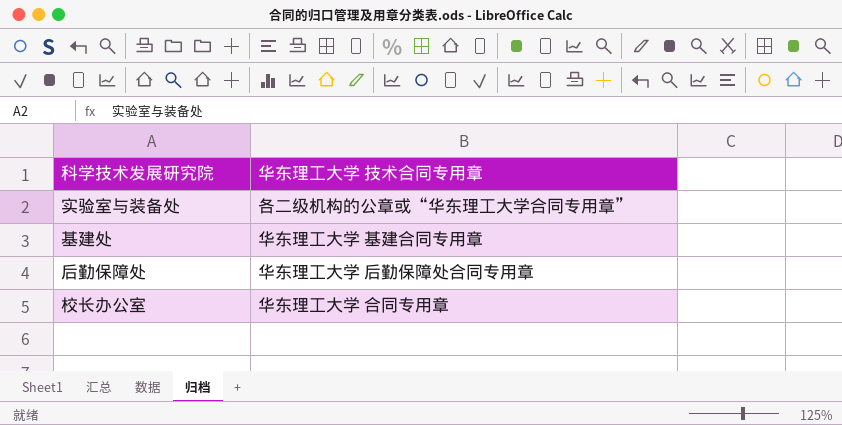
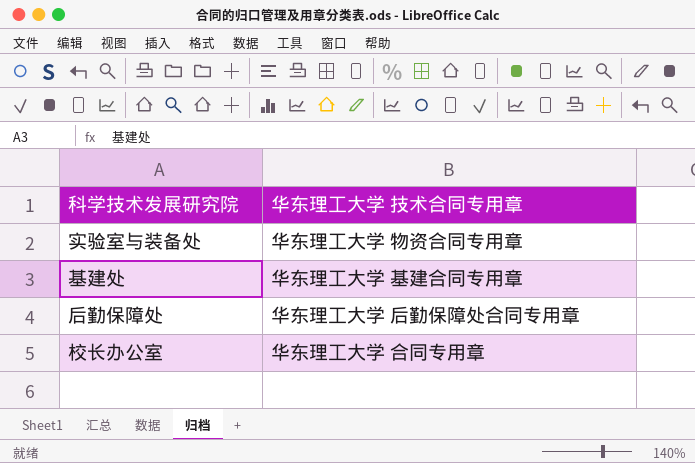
实验室与装备处 | 华东理工大学 技术合同专用章: 各二级机构的公章或“华东理工大学合同专用章” -> 华东理工大学 物资合同专用章

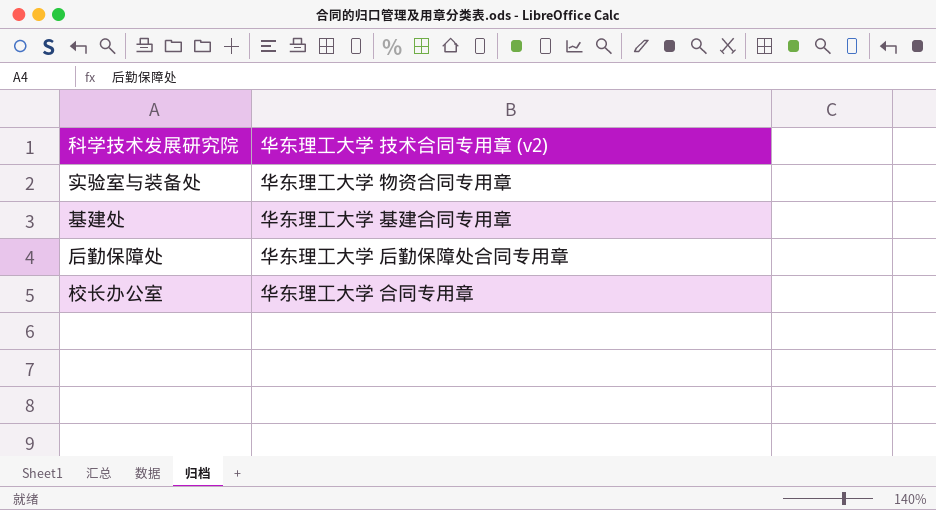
column name: 华东理工大学 技术合同专用章 -> 华东理工大学 技术合同专用章 (v2)

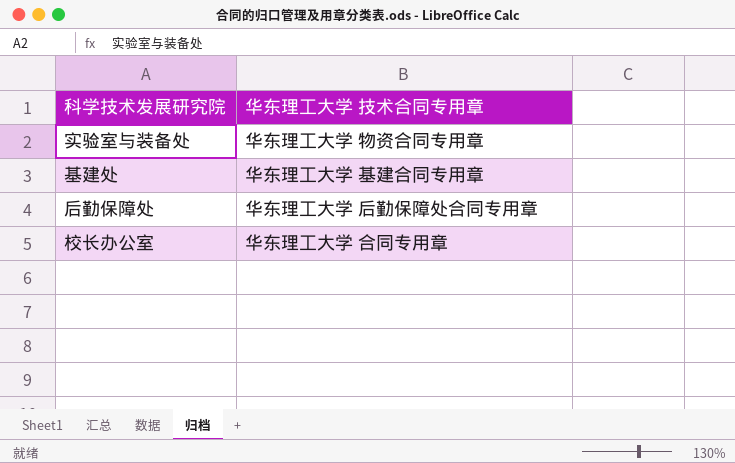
column name: 华东理工大学 技术合同专用章 (v2) -> 华东理工大学 技术合同专用章

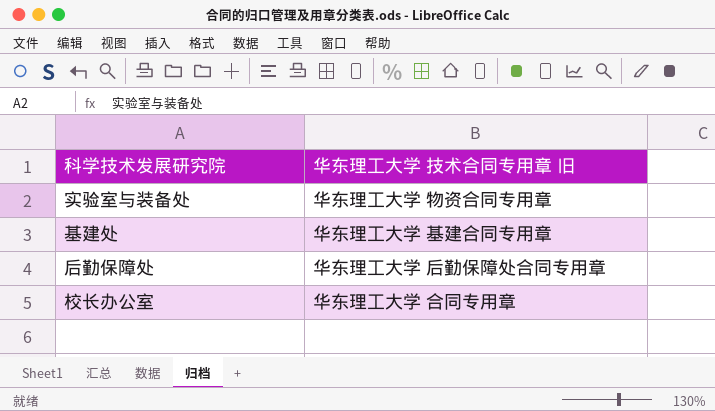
column name: 华东理工大学 技术合同专用章 -> 华东理工大学 技术合同专用章 旧

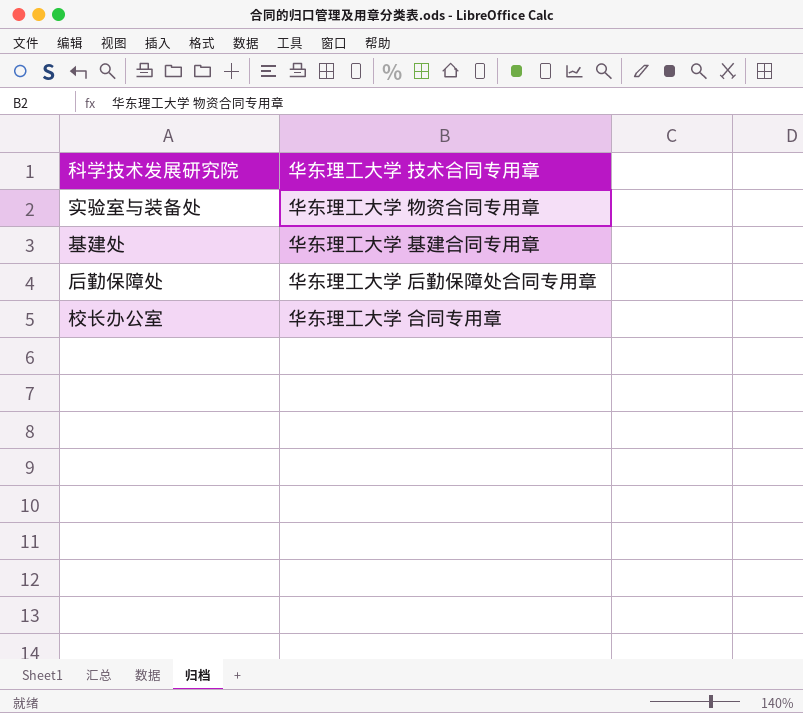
column name: 华东理工大学 技术合同专用章 旧 -> 华东理工大学 技术合同专用章

